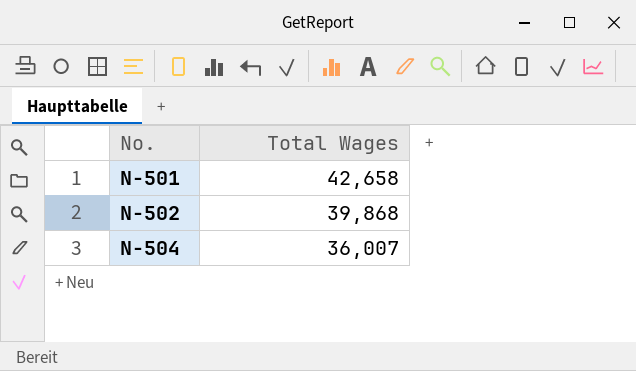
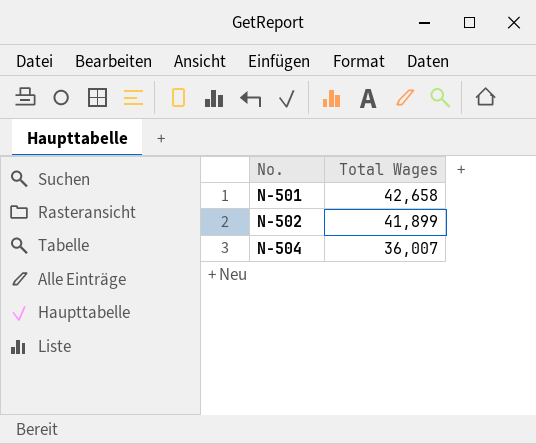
N-502 | Total Wages: 39,868 -> 41,899

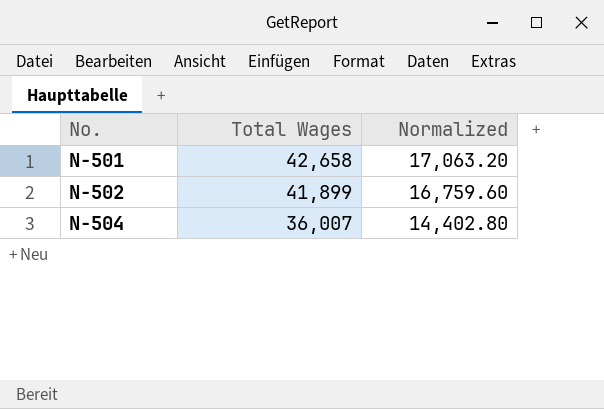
column Normalized | formula: none -> [Total Wages] * 0.4

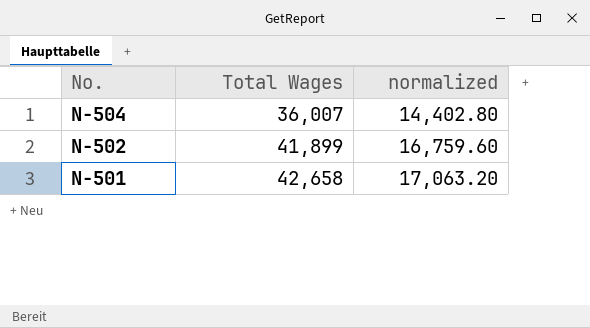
row order: No. ascending -> No. descending
column name: Normalized -> normalized

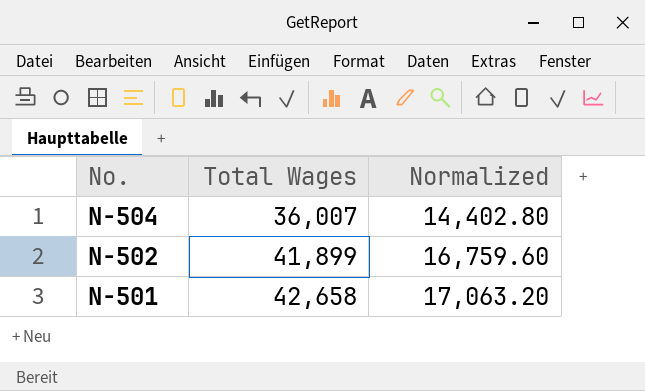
column name: normalized -> Normalized

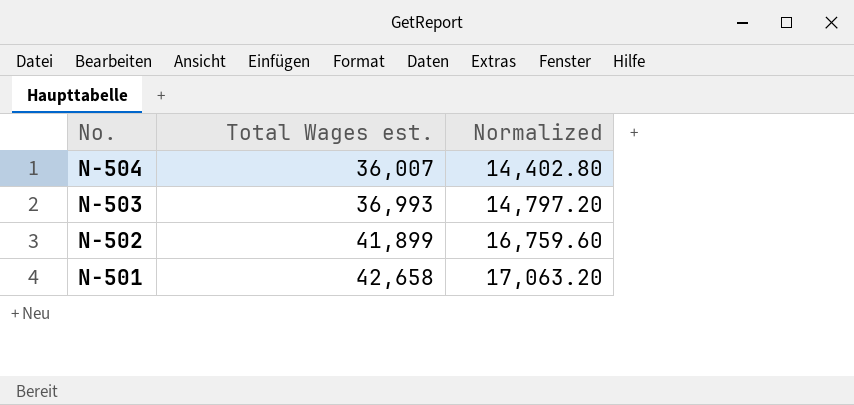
column name: Total Wages -> Total Wages est.
row N-503: none -> 36,993 | 14,797.20

